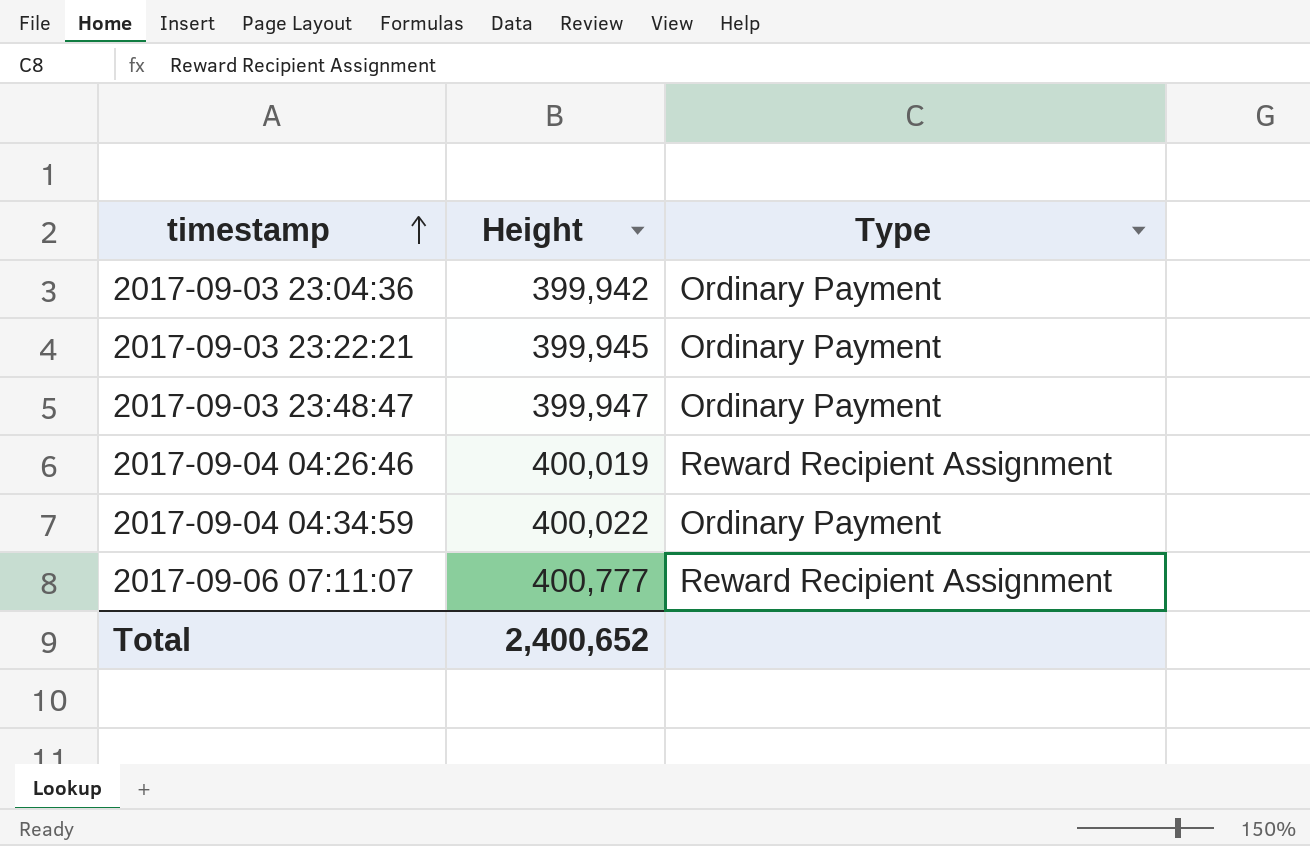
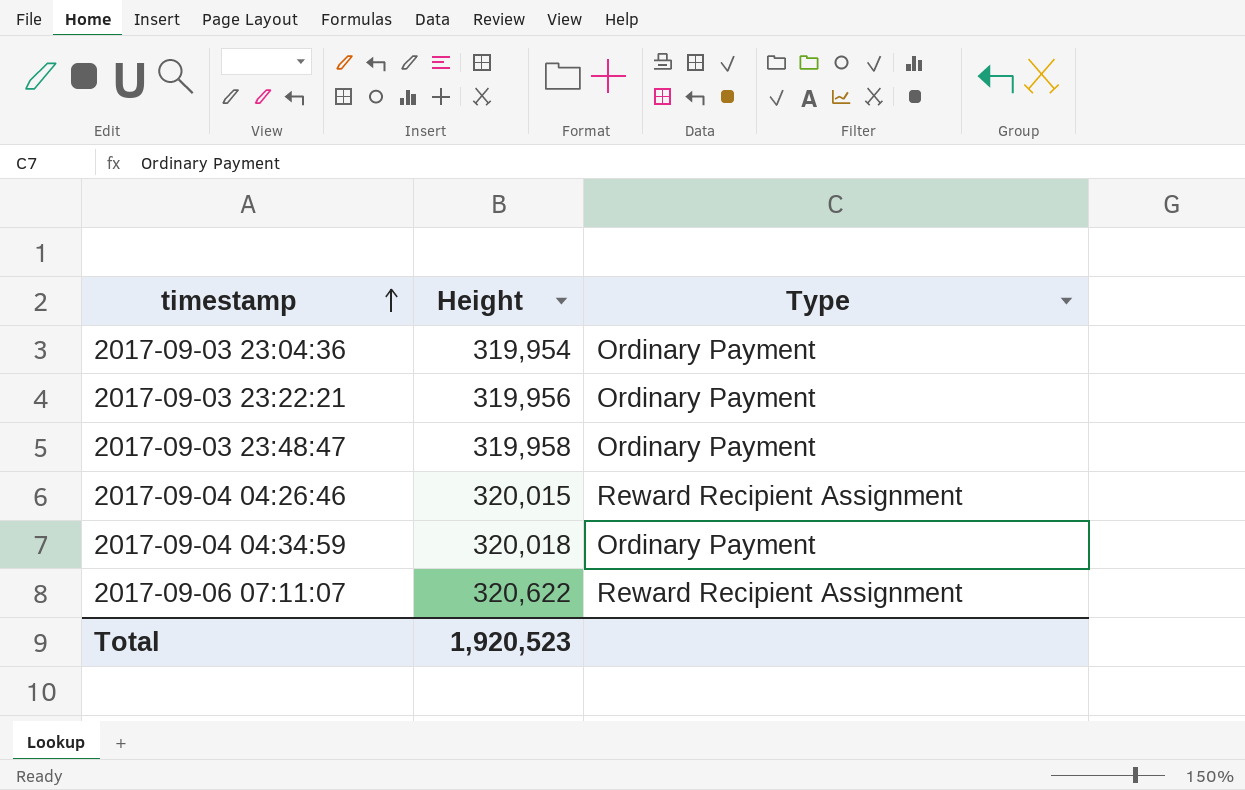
2017-09-03 23:04:36 | Height: 399,942 -> 319,954
2017-09-03 23:22:21 | Height: 399,945 -> 319,956
2017-09-03 23:48:47 | Height: 399,947 -> 319,958
2017-09-04 04:26:46 | Height: 400,019 -> 320,015
2017-09-04 04:34:59 | Height: 400,022 -> 320,018
2017-09-06 07:11:07 | Height: 400,777 -> 320,622
Total | Height: 2,400,652 -> 1,920,523

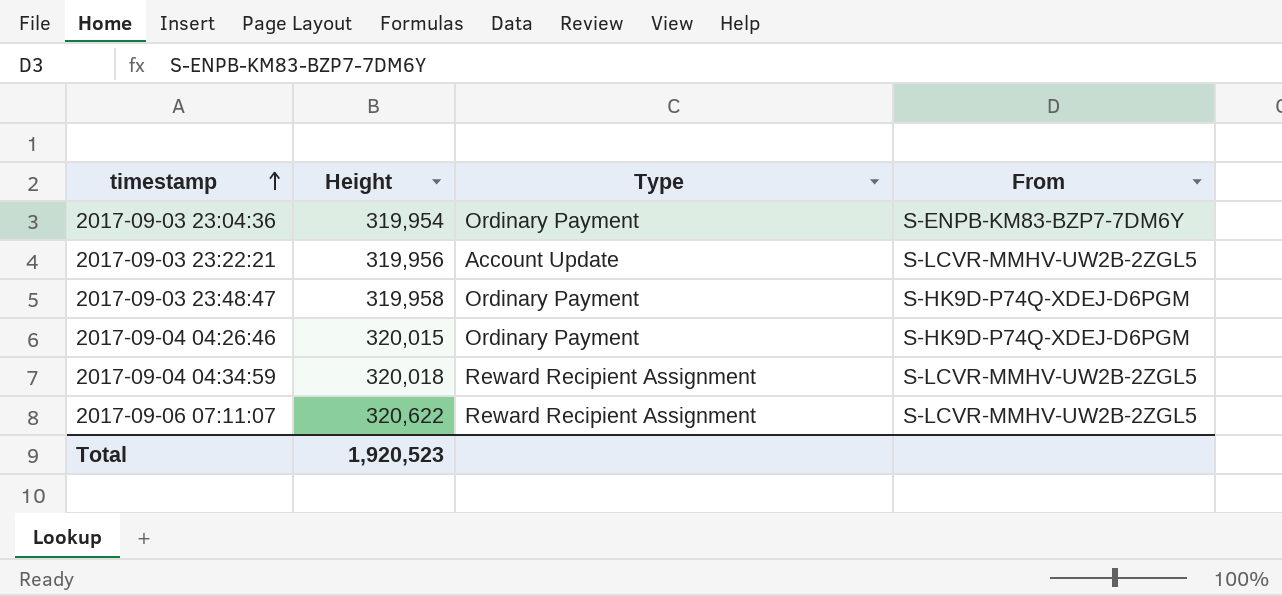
column From | position: none -> 4
2017-09-03 23:22:21 | Type: Ordinary Payment -> Account Update
2017-09-04 04:26:46 | Type: Reward Recipient Assignment -> Ordinary Payment
2017-09-04 04:34:59 | Type: Ordinary Payment -> Reward Recipient Assignment

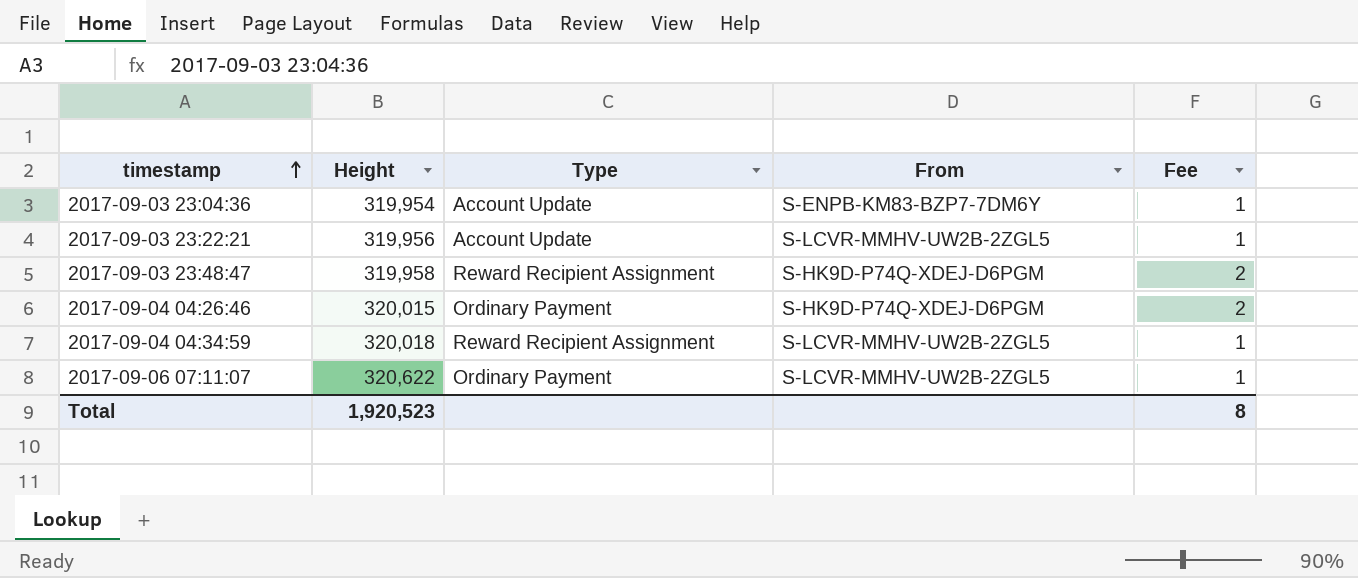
column Fee | position: none -> 5
2017-09-03 23:04:36 | Type: Ordinary Payment -> Account Update
2017-09-03 23:48:47 | Type: Ordinary Payment -> Reward Recipient Assignment
2017-09-06 07:11:07 | Type: Reward Recipient Assignment -> Ordinary Payment

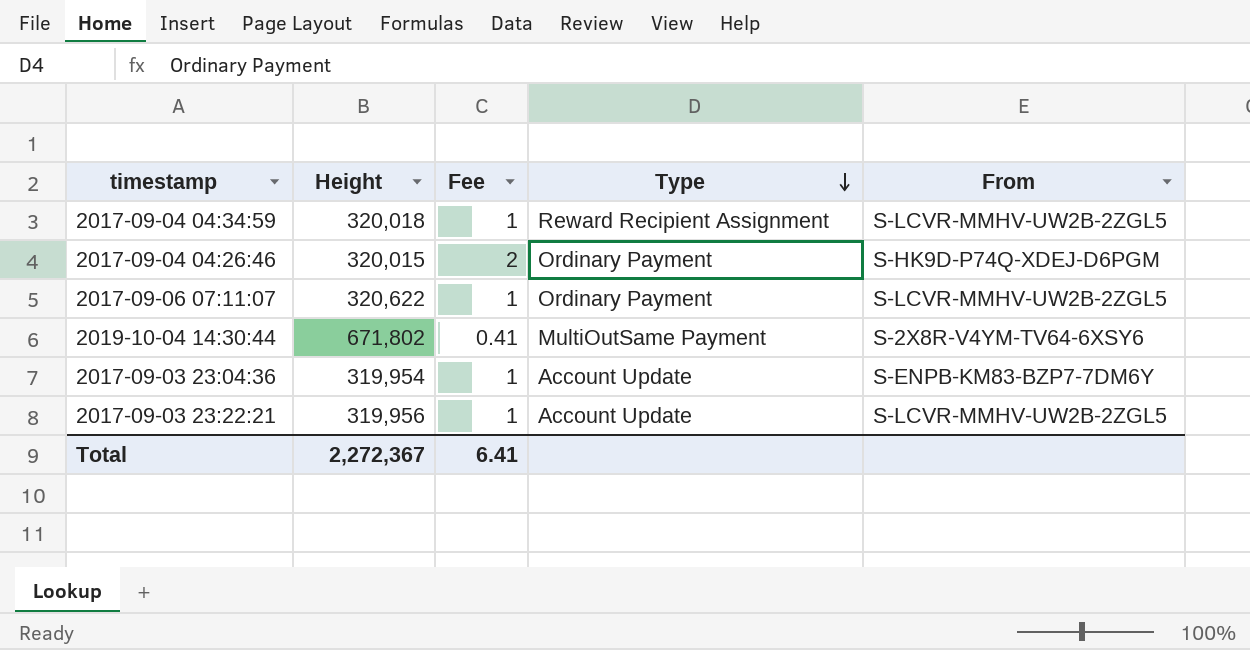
row order: timestamp ascending -> Type descending
column Fee | position: 5 -> 3
row 2017-09-03 23:48:47: 319,958 | Reward Recipient Assignment | S-HK9D-P74Q-XDEJ-D6PGM | 2 -> none
row 2019-10-04 14:30:44: none -> 671,802 | 0.41 | MultiOutSame Payment | S-2X8R-V4YM-TV64-6XSY6
Total | Height: 1,920,523 -> 2,272,367
Total | Fee: 8 -> 6.41

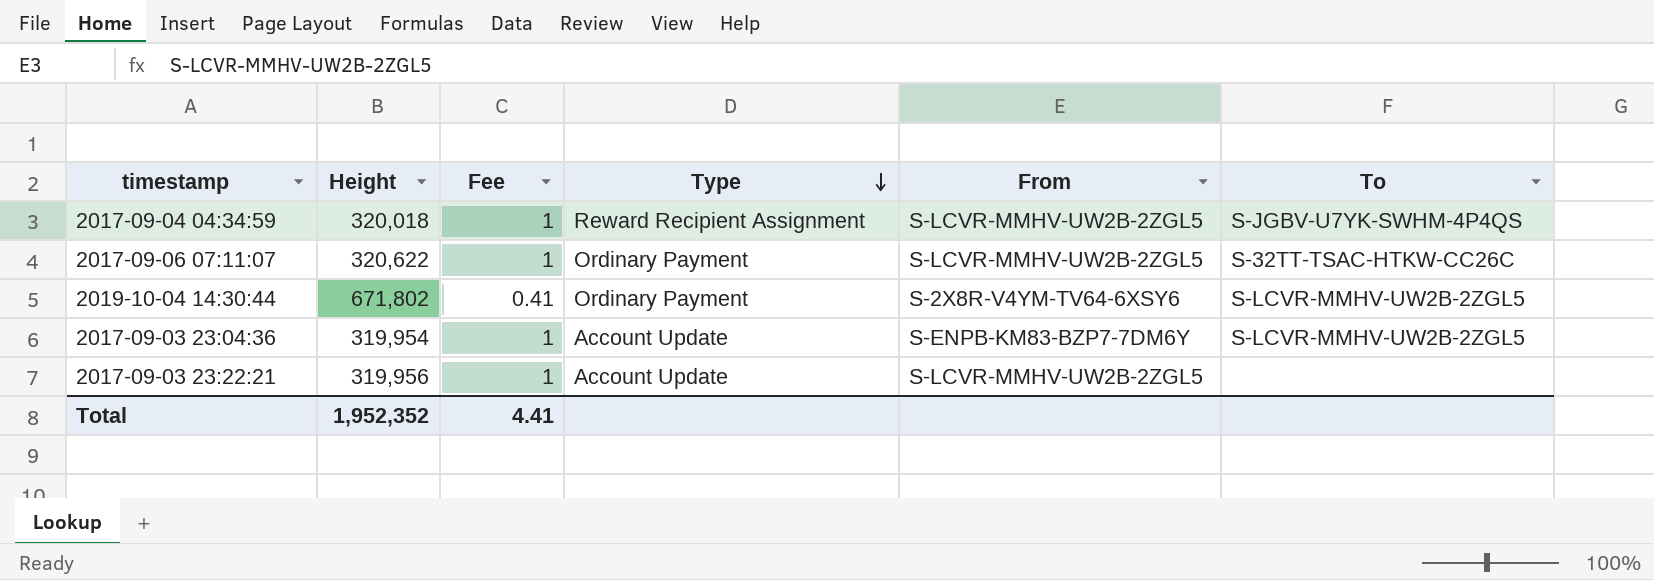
column To | position: none -> 6
row 2017-09-04 04:26:46: 320,015 | 2 | Ordinary Payment | S-HK9D-P74Q-XDEJ-D6PGM -> none
2019-10-04 14:30:44 | Type: MultiOutSame Payment -> Ordinary Payment
Total | Height: 2,272,367 -> 1,952,352
Total | Fee: 6.41 -> 4.41

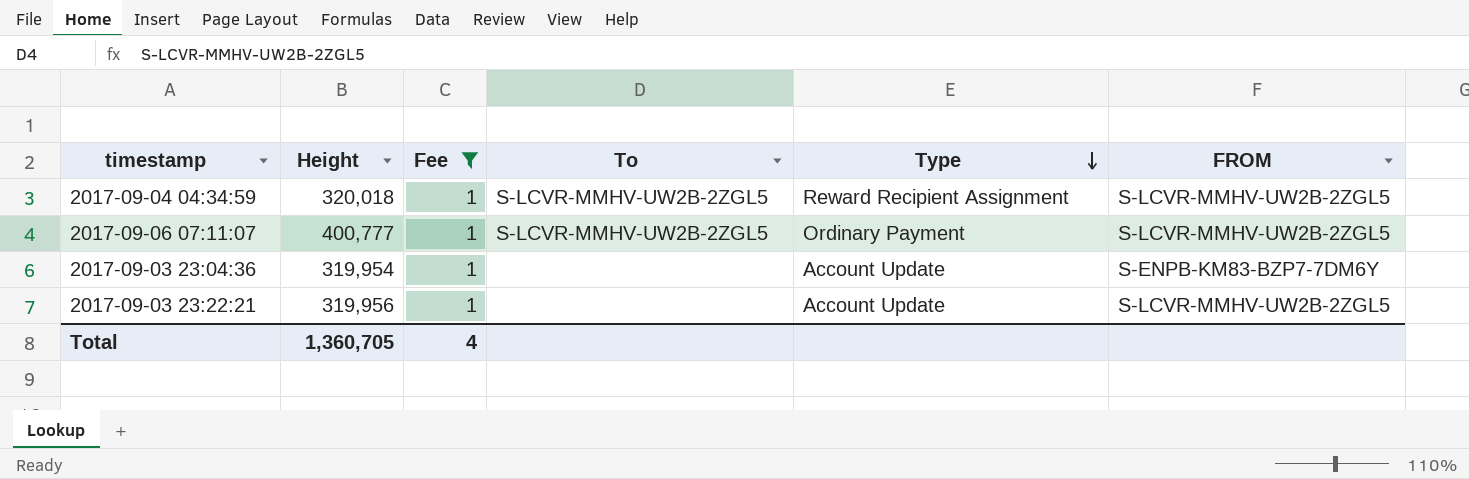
filter: none -> Fee = 1
column To | position: 6 -> 4
column name: From -> FROM
2017-09-04 04:34:59 | To: S-JGBV-U7YK-SWHM-4P4QS -> S-LCVR-MMHV-UW2B-2ZGL5
2017-09-06 07:11:07 | Height: 320,622 -> 400,777
2017-09-06 07:11:07 | To: S-32TT-TSAC-HTKW-CC26C -> S-LCVR-MMHV-UW2B-2ZGL5
2017-09-03 23:04:36 | To: S-LCVR-MMHV-UW2B-2ZGL5 -> none
Total | Height: 1,952,352 -> 1,360,705
Total | Fee: 4.41 -> 4

